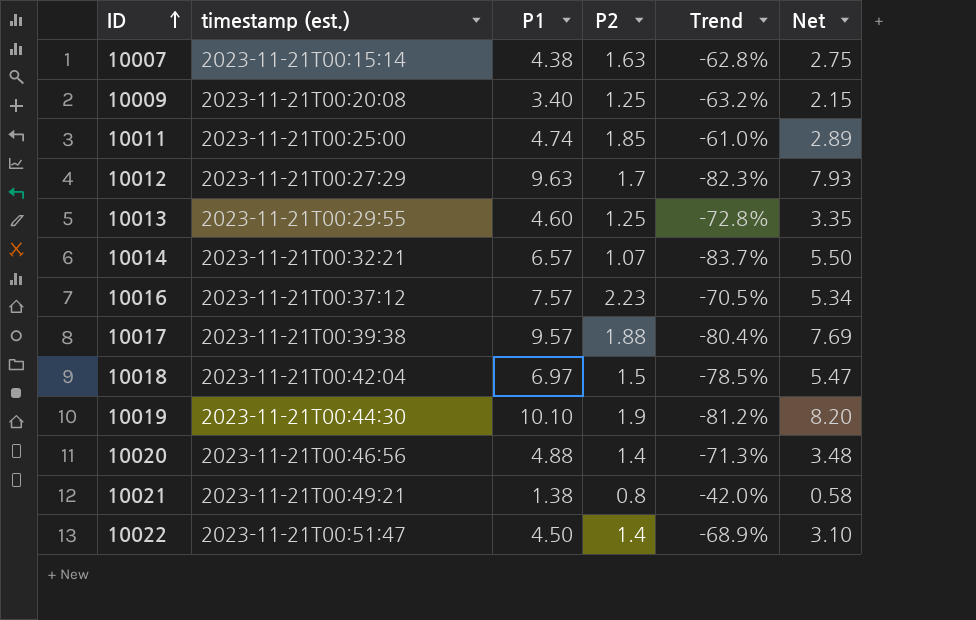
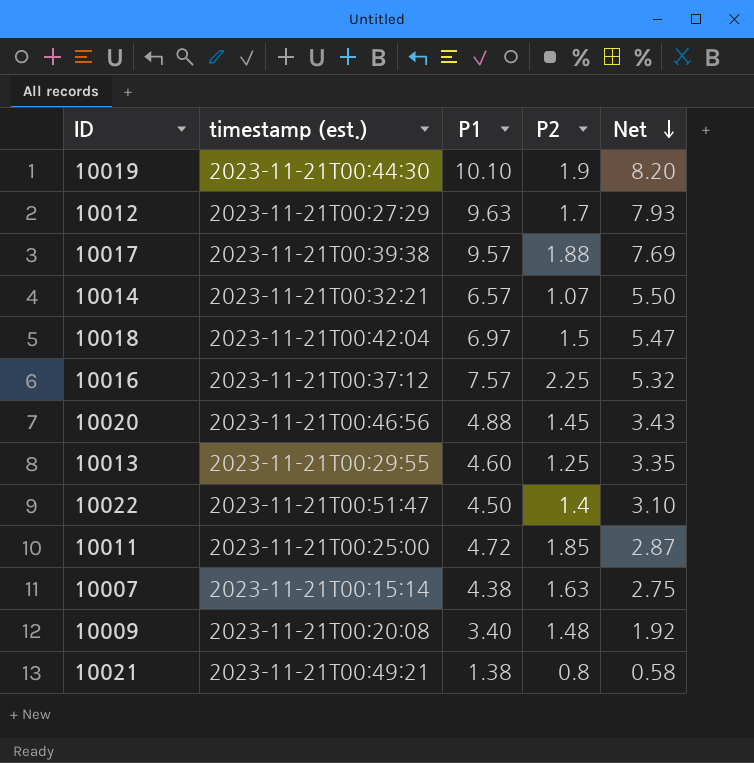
row order: ID ascending -> Net descending
column Trend | formula: ([P2] - [P1]) / [P1] -> none
10016 | P2: 2.23 -> 2.25
10016 | Net: 5.34 -> 5.32
10020 | P2: 1.4 -> 1.45
10020 | Net: 3.48 -> 3.43
10011 | P1: 4.74 -> 4.72
10011 | Net: 2.89 -> 2.87
10009 | P2: 1.25 -> 1.48
10009 | Net: 2.15 -> 1.92

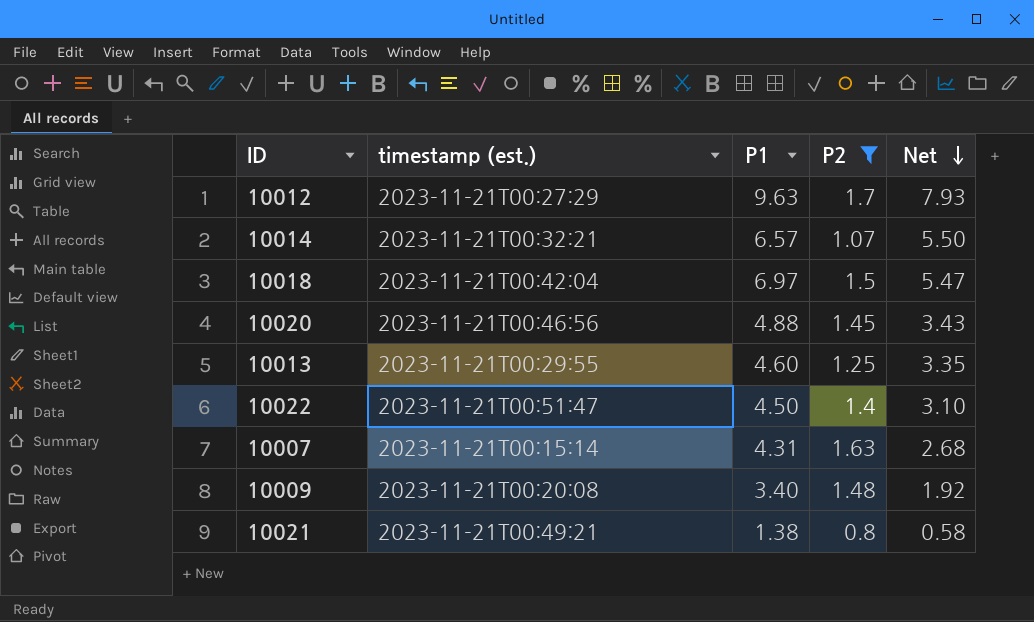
filter: none -> P2 <= 1.7
10007 | P1: 4.38 -> 4.31
10007 | Net: 2.75 -> 2.68

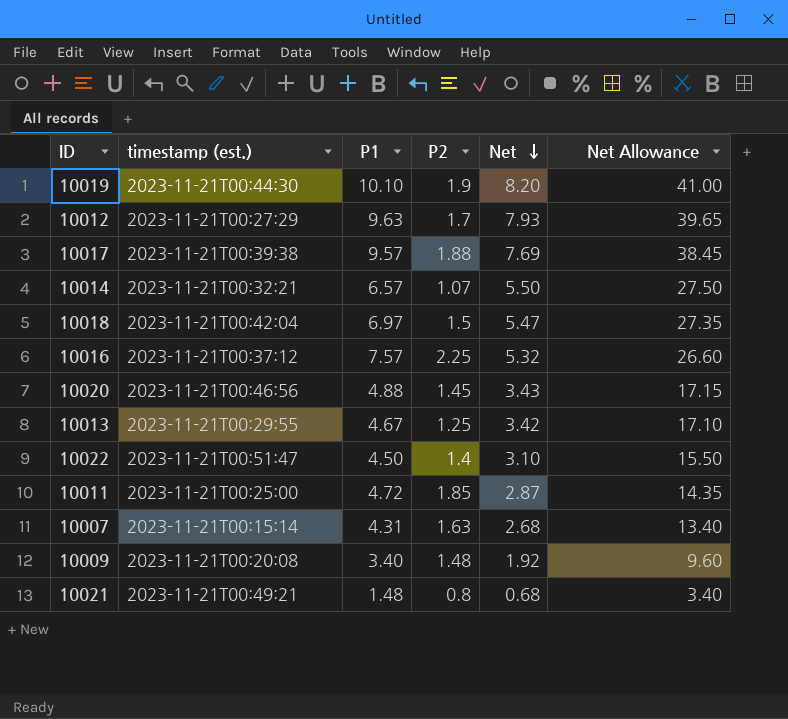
filter: P2 <= 1.7 -> none
column Net Allowance | formula: none -> [Net] * 5
10013 | P1: 4.60 -> 4.67
10013 | Net: 3.35 -> 3.42
10021 | P1: 1.38 -> 1.48
10021 | Net: 0.58 -> 0.68

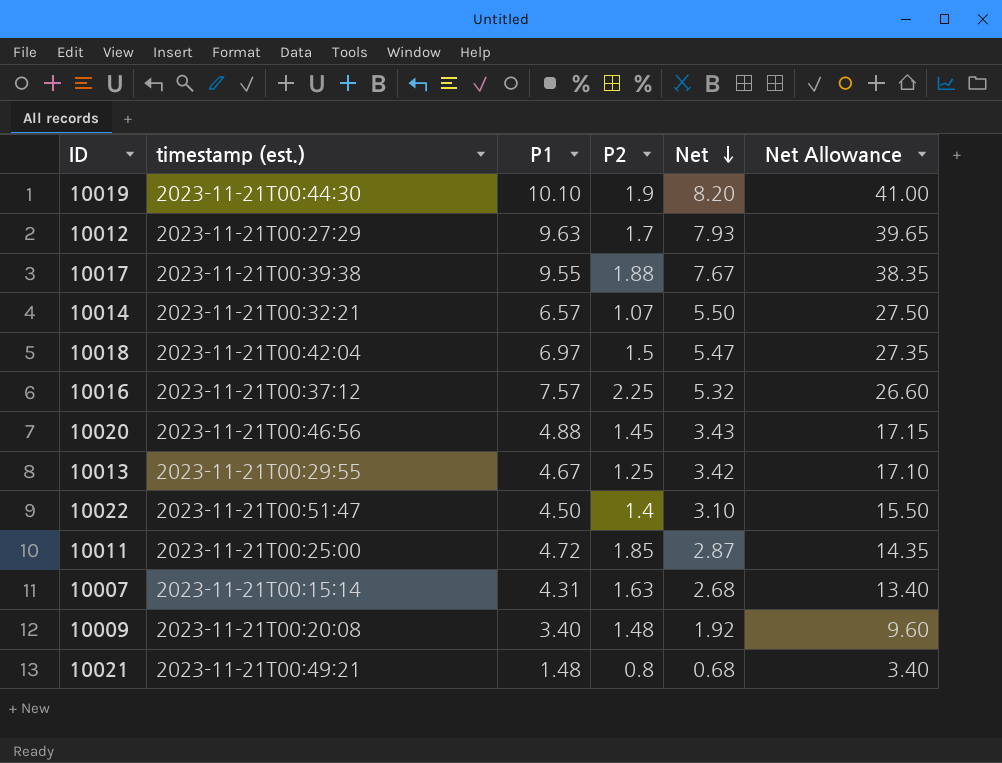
10017 | P1: 9.57 -> 9.55
10017 | Net: 7.69 -> 7.67
10017 | Net Allowance: 38.45 -> 38.35

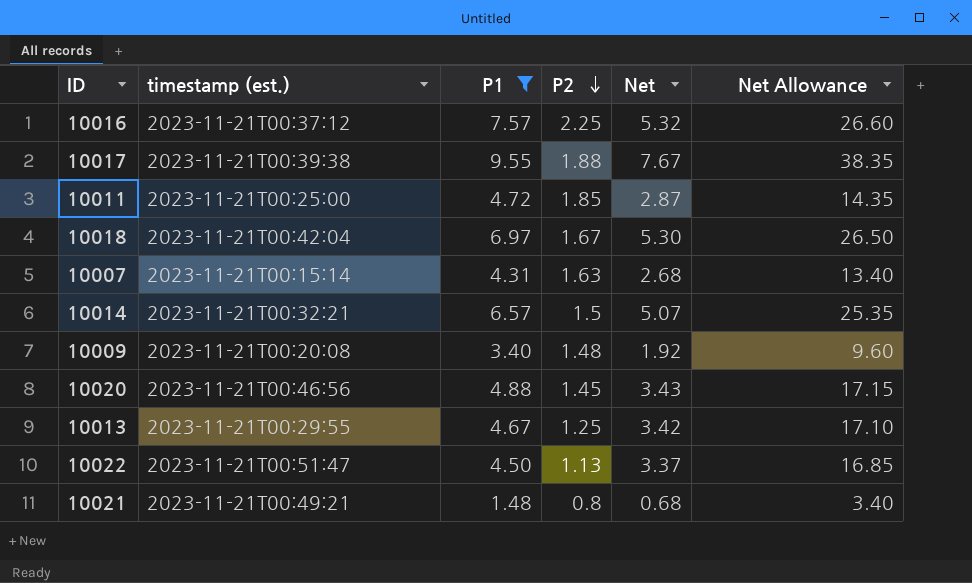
filter: none -> P1 <= 9.55
row order: Net descending -> P2 descending
10018 | P2: 1.5 -> 1.67
10018 | Net: 5.47 -> 5.30
10018 | Net Allowance: 27.35 -> 26.50
10014 | P2: 1.07 -> 1.5
10014 | Net: 5.50 -> 5.07
10014 | Net Allowance: 27.50 -> 25.35
10022 | P2: 1.4 -> 1.13
10022 | Net: 3.10 -> 3.37
10022 | Net Allowance: 15.50 -> 16.85

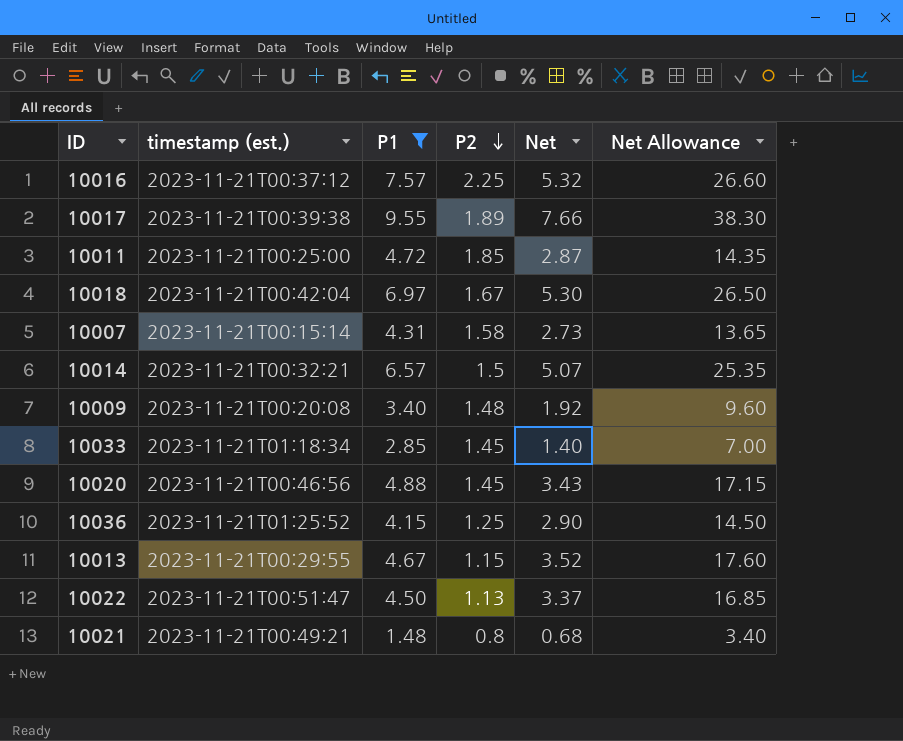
10017 | P2: 1.88 -> 1.89
10017 | Net: 7.67 -> 7.66
10017 | Net Allowance: 38.35 -> 38.30
10007 | P2: 1.63 -> 1.58
10007 | Net: 2.68 -> 2.73
10007 | Net Allowance: 13.40 -> 13.65
row 10033: none -> 2023-11-21T01:18:34 | 2.85 | 1.45 | 1.40 | 7.00
row 10036: none -> 2023-11-21T01:25:52 | 4.15 | 1.25 | 2.90 | 14.50
10013 | P2: 1.25 -> 1.15
10013 | Net: 3.42 -> 3.52
10013 | Net Allowance: 17.10 -> 17.60

